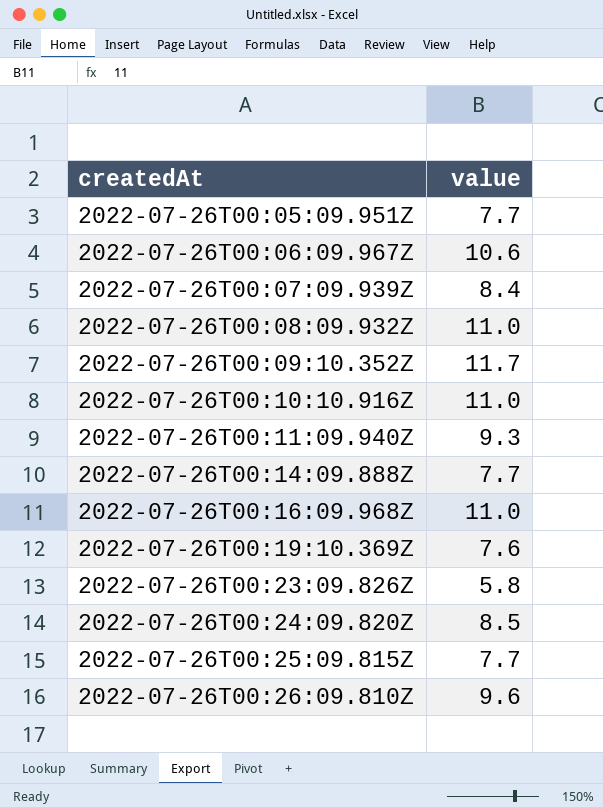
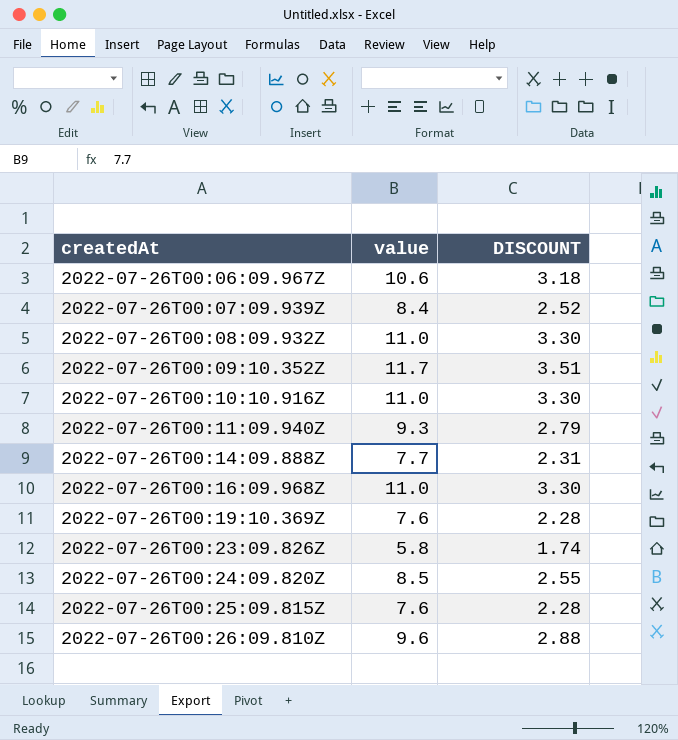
column DISCOUNT | formula: none -> [value] * 0.3
row 2022-07-26T00:05:09.951Z: 7.7 -> none
2022-07-26T00:25:09.815Z | value: 7.7 -> 7.6

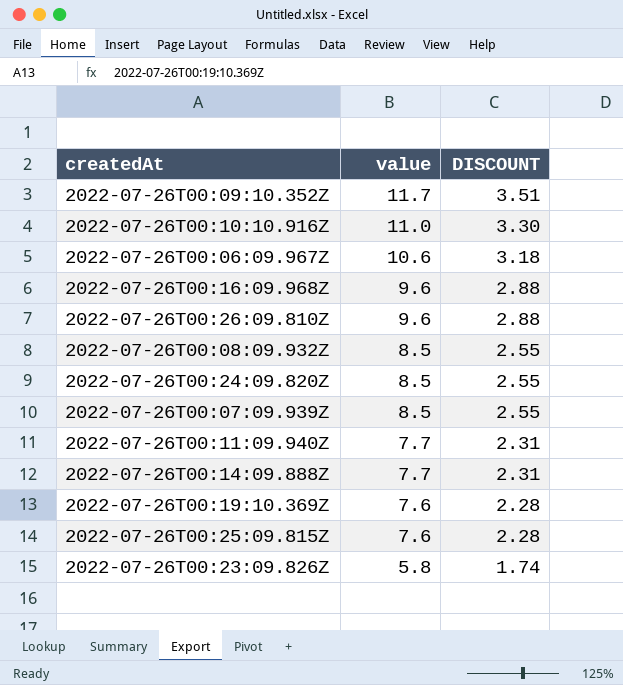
row order: createdAt ascending -> value descending
2022-07-26T00:16:09.968Z | value: 11.0 -> 9.6
2022-07-26T00:16:09.968Z | DISCOUNT: 3.30 -> 2.88
2022-07-26T00:08:09.932Z | value: 11.0 -> 8.5
2022-07-26T00:08:09.932Z | DISCOUNT: 3.30 -> 2.55
2022-07-26T00:07:09.939Z | value: 8.4 -> 8.5
2022-07-26T00:07:09.939Z | DISCOUNT: 2.52 -> 2.55
2022-07-26T00:11:09.940Z | value: 9.3 -> 7.7
2022-07-26T00:11:09.940Z | DISCOUNT: 2.79 -> 2.31

